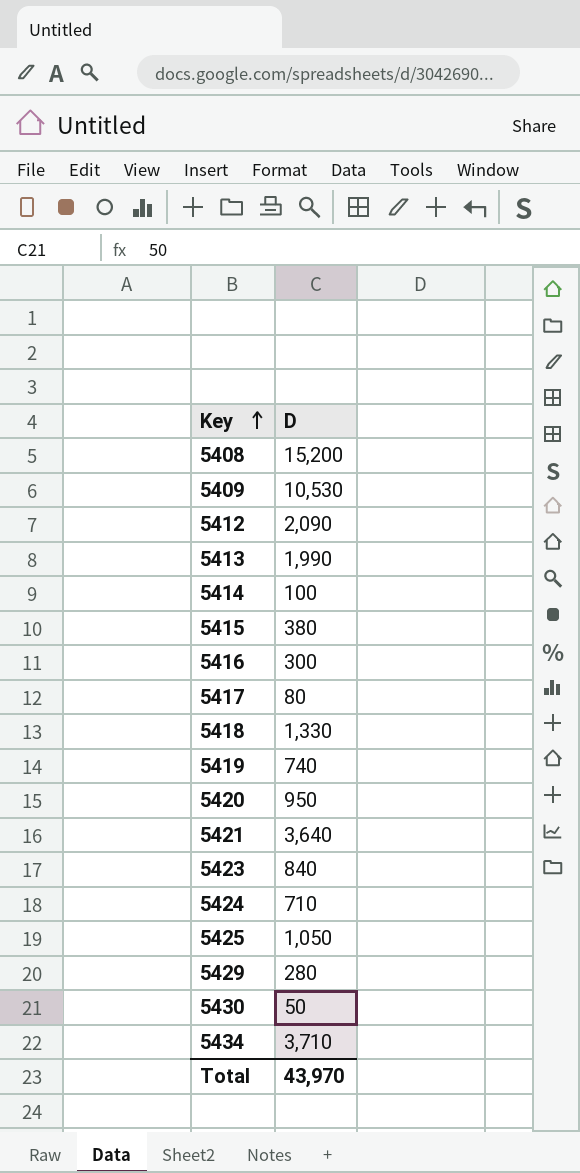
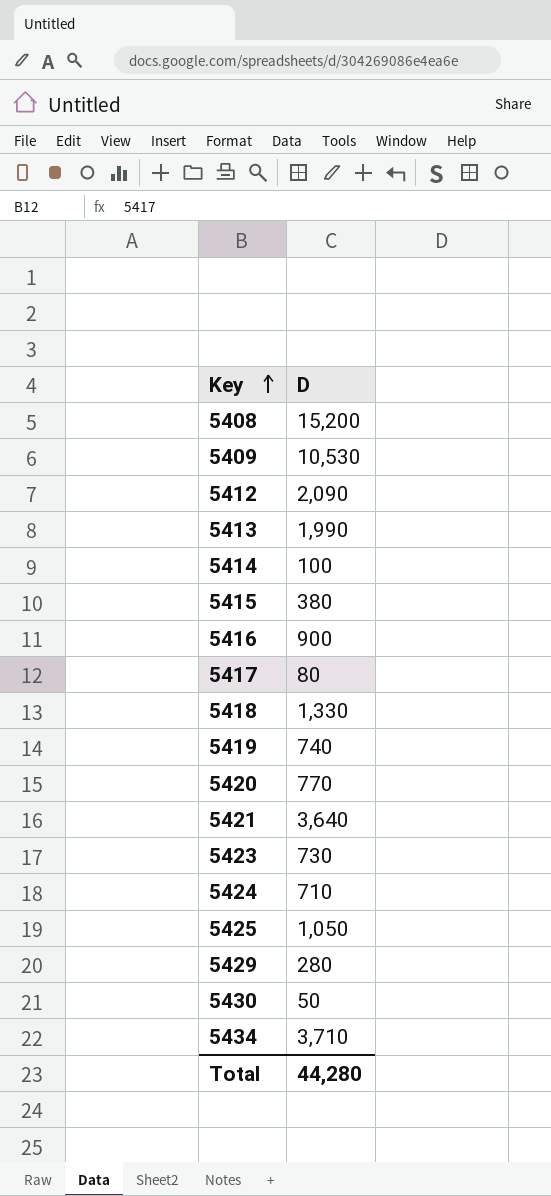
5416 | D: 300 -> 900
5420 | D: 950 -> 770
5423 | D: 840 -> 730
Total | D: 43,970 -> 44,280

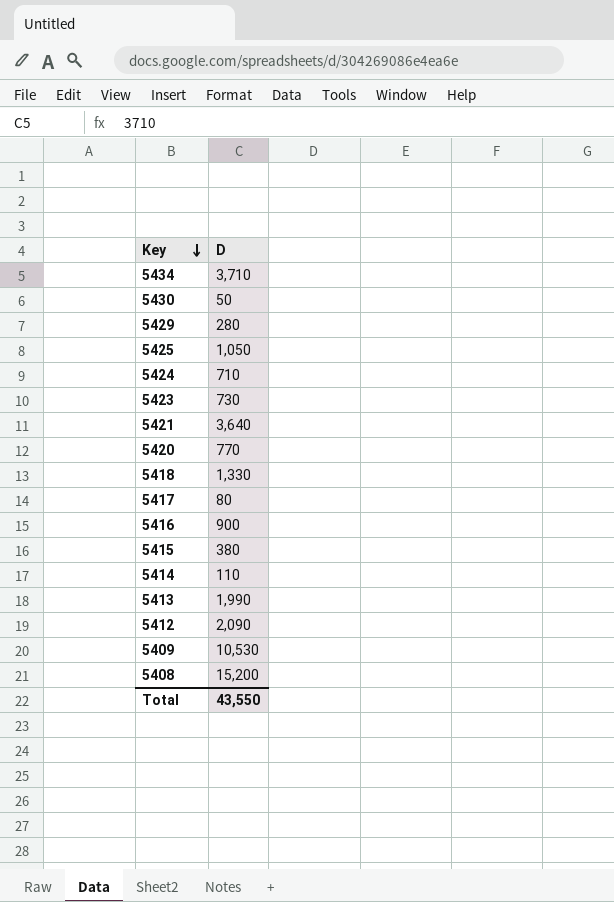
row order: Key ascending -> Key descending
row 5419: 740 -> none
5414 | D: 100 -> 110
Total | D: 44,280 -> 43,550

